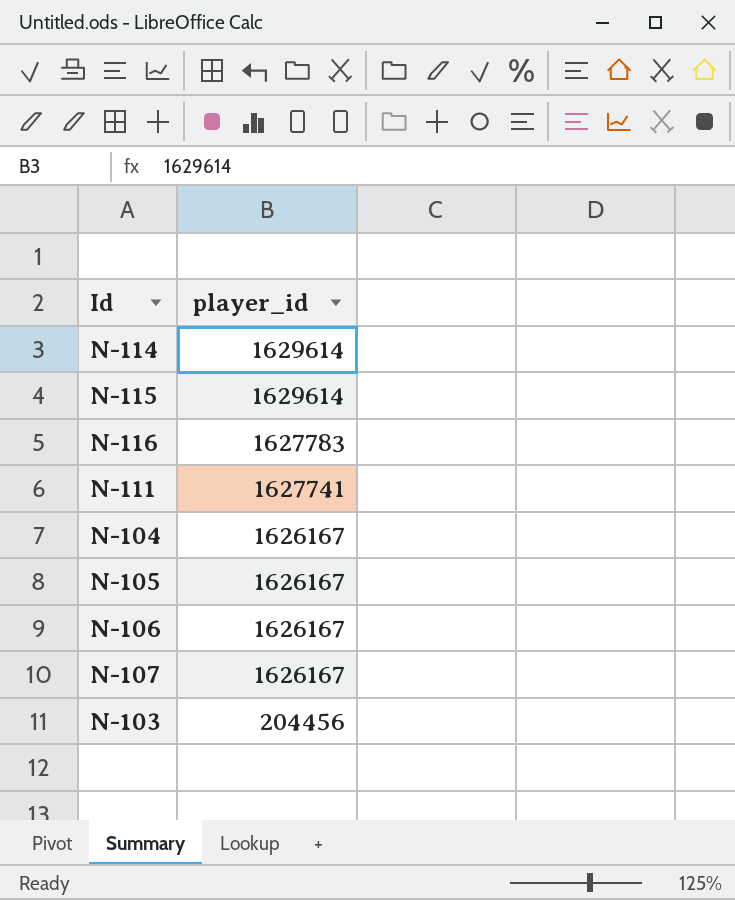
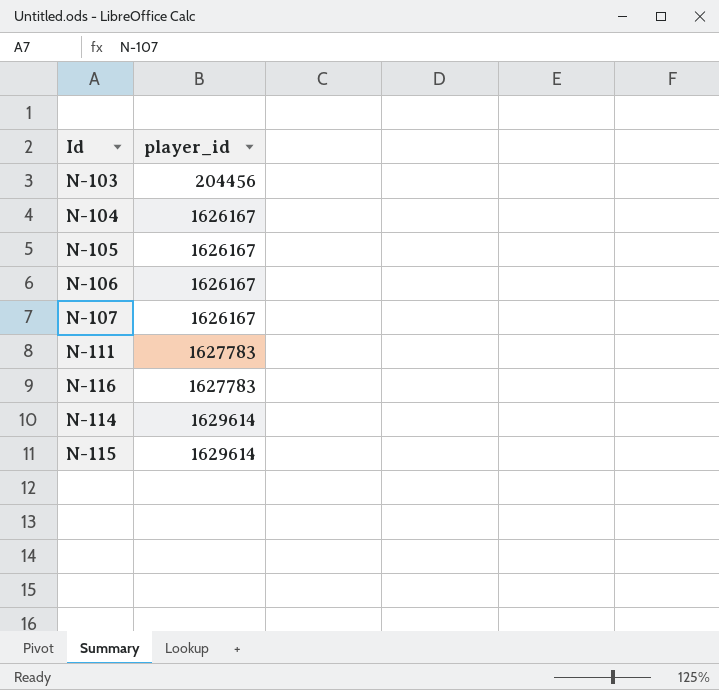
row order: player_id descending -> player_id ascending
N-111 | player_id: 1627741 -> 1627783

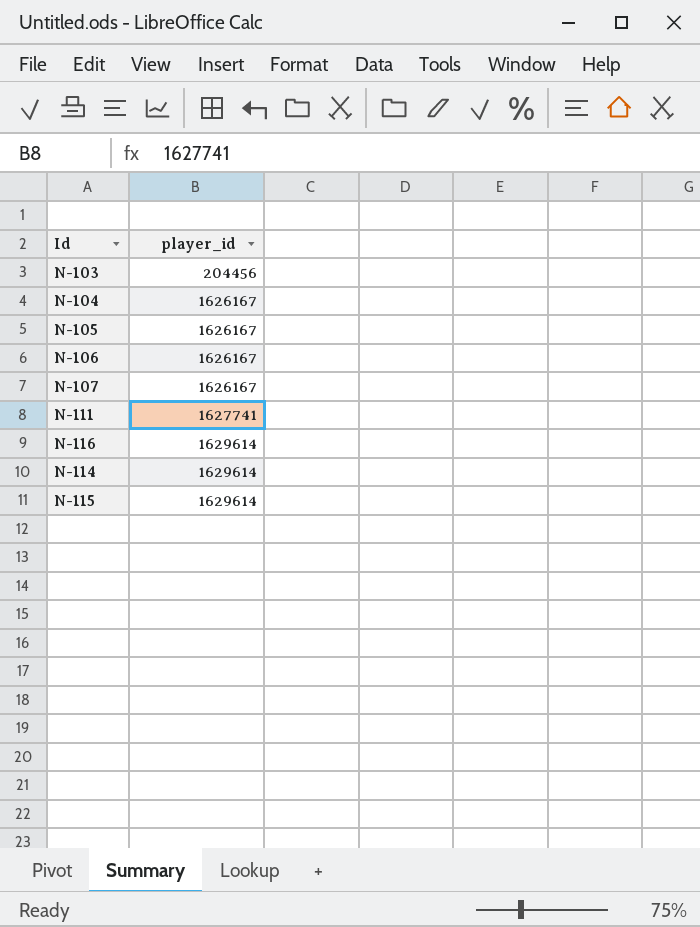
N-111 | player_id: 1627783 -> 1627741
N-116 | player_id: 1627783 -> 1629614

